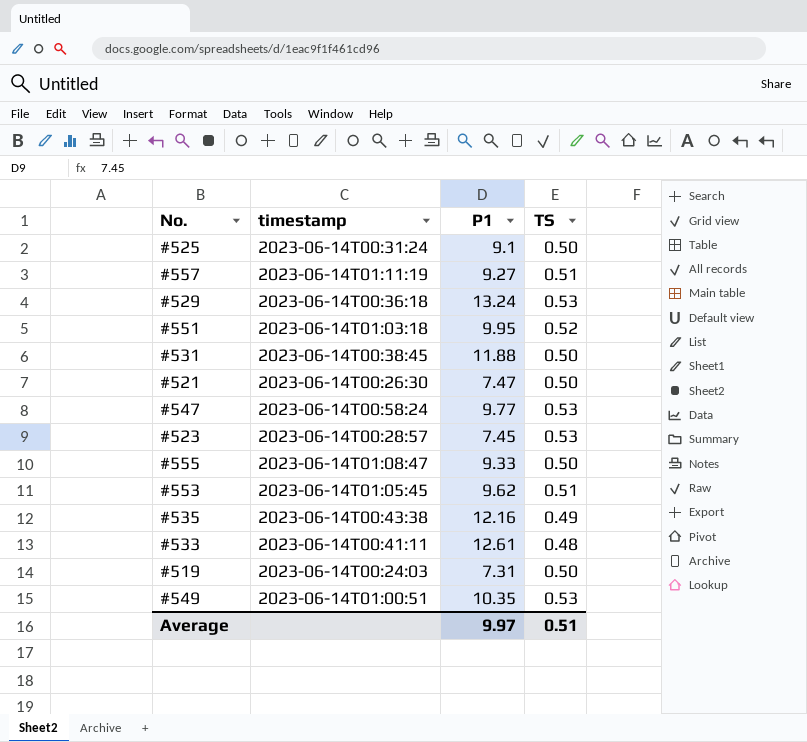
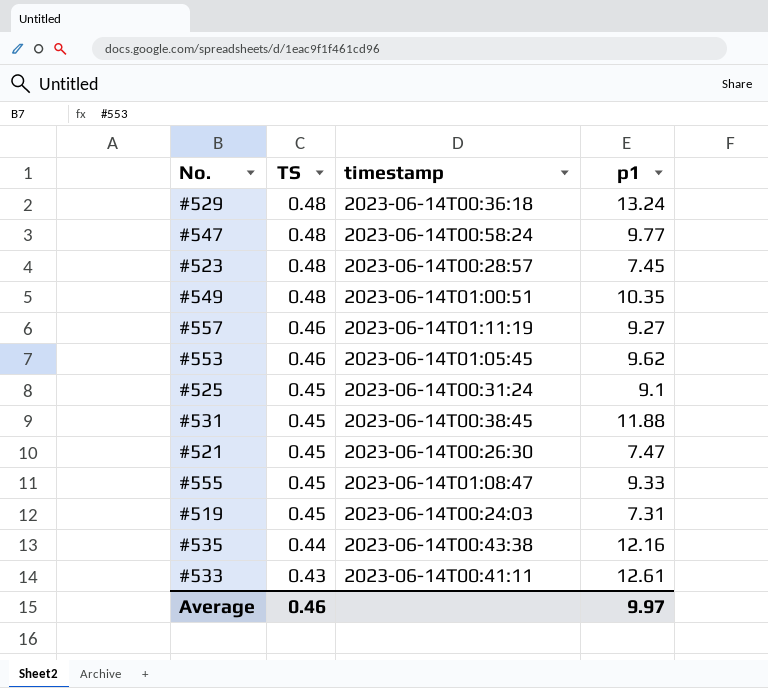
row order: none -> TS descending
column TS | position: 4 -> 2
column name: P1 -> p1
row #551: 2023-06-14T01:03:18 | 9.95 | 0.52 -> none
#529 | TS: 0.53 -> 0.48
#547 | TS: 0.53 -> 0.48
#523 | TS: 0.53 -> 0.48
#549 | TS: 0.53 -> 0.48
#557 | TS: 0.51 -> 0.46
#553 | TS: 0.51 -> 0.46
#525 | TS: 0.50 -> 0.45
#531 | TS: 0.50 -> 0.45
#521 | TS: 0.50 -> 0.45
#555 | TS: 0.50 -> 0.45
#519 | TS: 0.50 -> 0.45
#535 | TS: 0.49 -> 0.44
#533 | TS: 0.48 -> 0.43
Average | TS: 0.51 -> 0.46

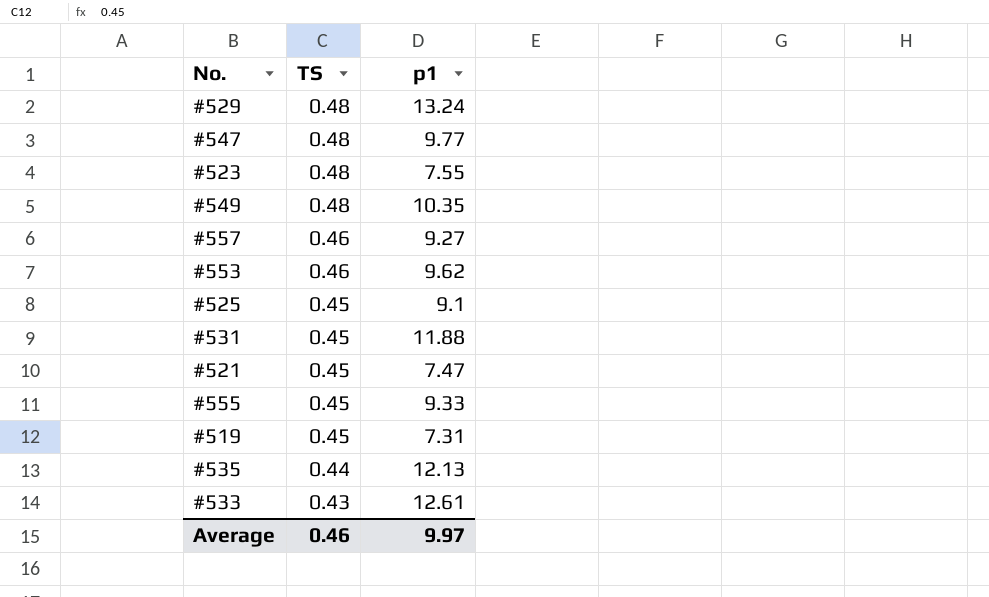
column timestamp | position: 3 -> none
#523 | p1: 7.45 -> 7.55
#535 | p1: 12.16 -> 12.13

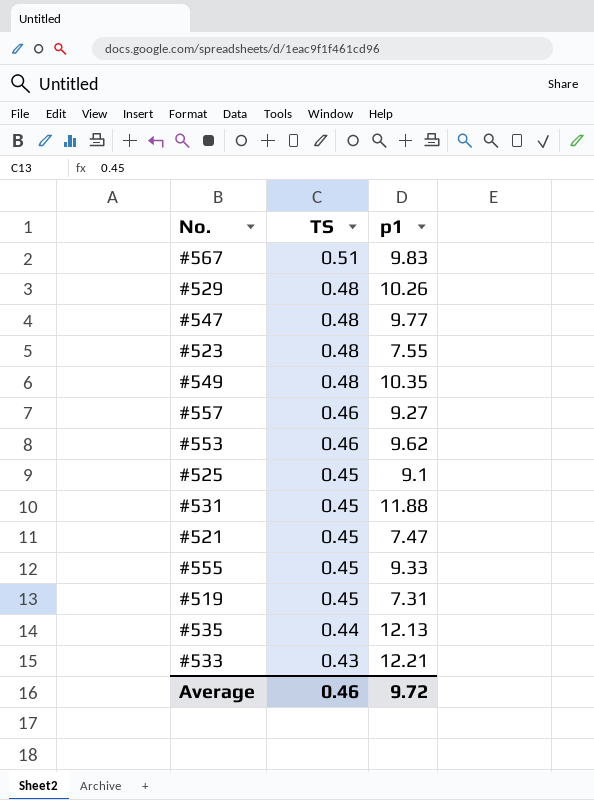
row #567: none -> 0.51 | 9.83
#529 | p1: 13.24 -> 10.26
#533 | p1: 12.61 -> 12.21
Average | p1: 9.97 -> 9.72

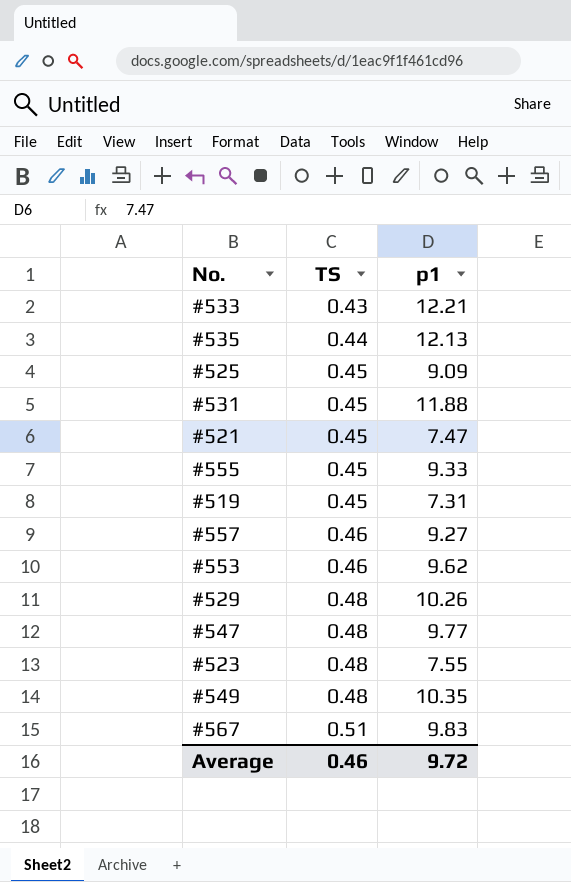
row order: TS descending -> TS ascending
#525 | p1: 9.1 -> 9.09

